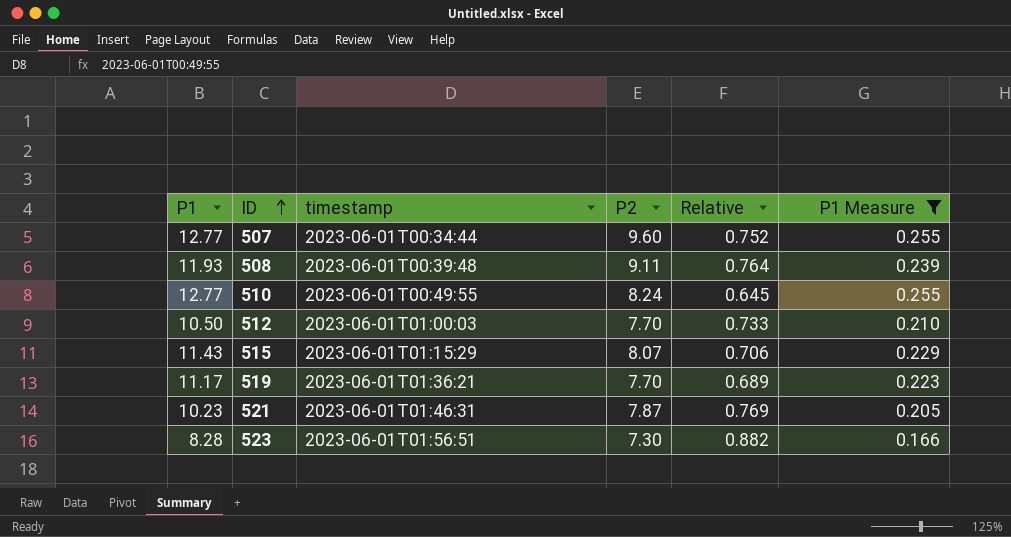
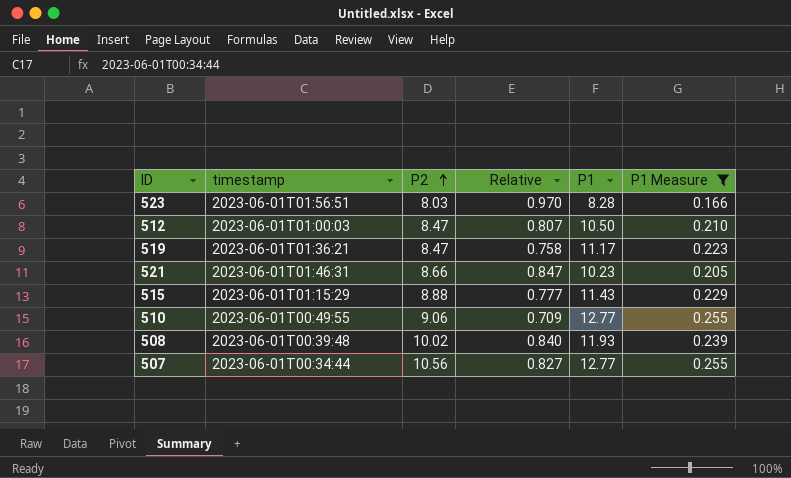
row order: ID ascending -> P2 ascending
column P1 | position: 1 -> 5
523 | P2: 7.30 -> 8.03
523 | Relative: 0.882 -> 0.970
512 | P2: 7.70 -> 8.47
512 | Relative: 0.733 -> 0.807
519 | P2: 7.70 -> 8.47
519 | Relative: 0.689 -> 0.758
521 | P2: 7.87 -> 8.66
521 | Relative: 0.769 -> 0.847
515 | P2: 8.07 -> 8.88
515 | Relative: 0.706 -> 0.777
510 | P2: 8.24 -> 9.06
510 | Relative: 0.645 -> 0.709
508 | P2: 9.11 -> 10.02
508 | Relative: 0.764 -> 0.840
507 | P2: 9.60 -> 10.56
507 | Relative: 0.752 -> 0.827

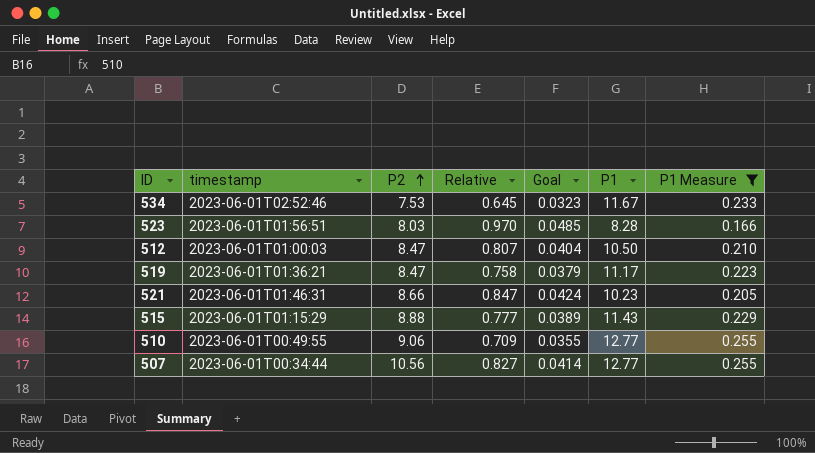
column Goal | formula: none -> [Relative] * 0.05
row 508: 2023-06-01T00:39:48 | 10.02 | 0.840 | 11.93 | 0.239 -> none
row 534: none -> 2023-06-01T02:52:46 | 7.53 | 0.645 | 0.0323 | 11.67 | 0.233

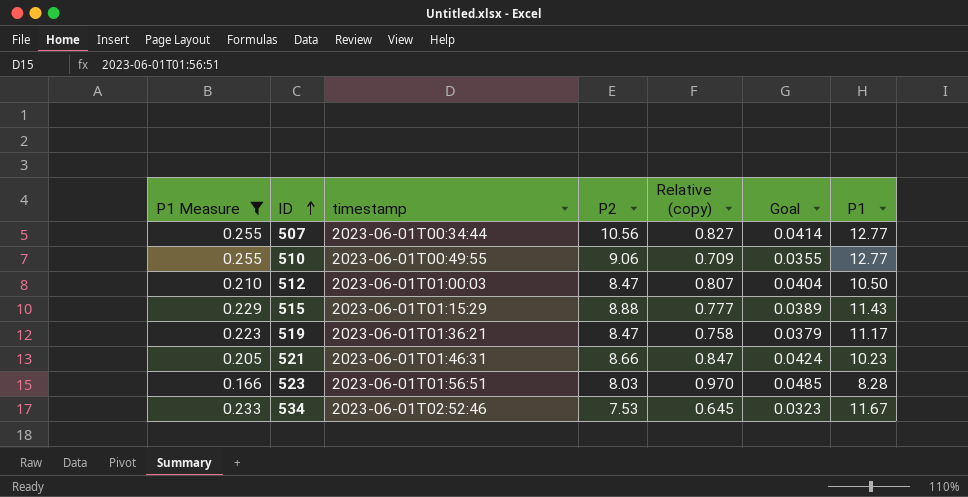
row order: P2 ascending -> ID ascending
column P1 Measure | position: 7 -> 1
column name: Relative -> Relative (copy)

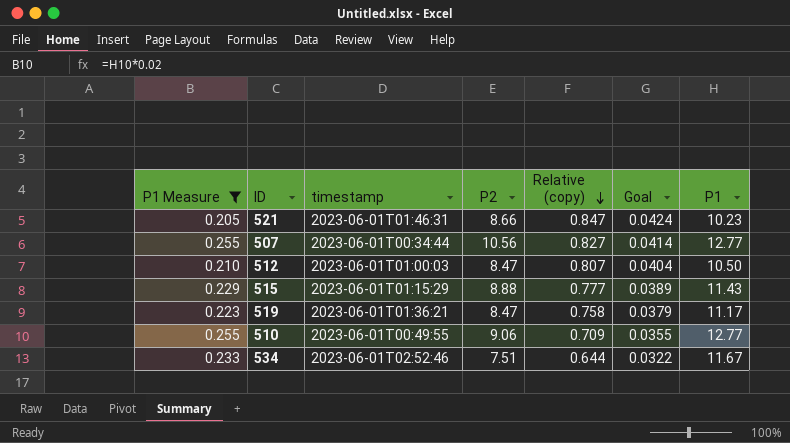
row order: ID ascending -> Relative (copy) descending
row 523: 0.166 | 2023-06-01T01:56:51 | 8.03 | 0.970 | 0.0485 | 8.28 -> none
534 | P2: 7.53 -> 7.51
534 | Relative (copy): 0.645 -> 0.644
534 | Goal: 0.0323 -> 0.0322

